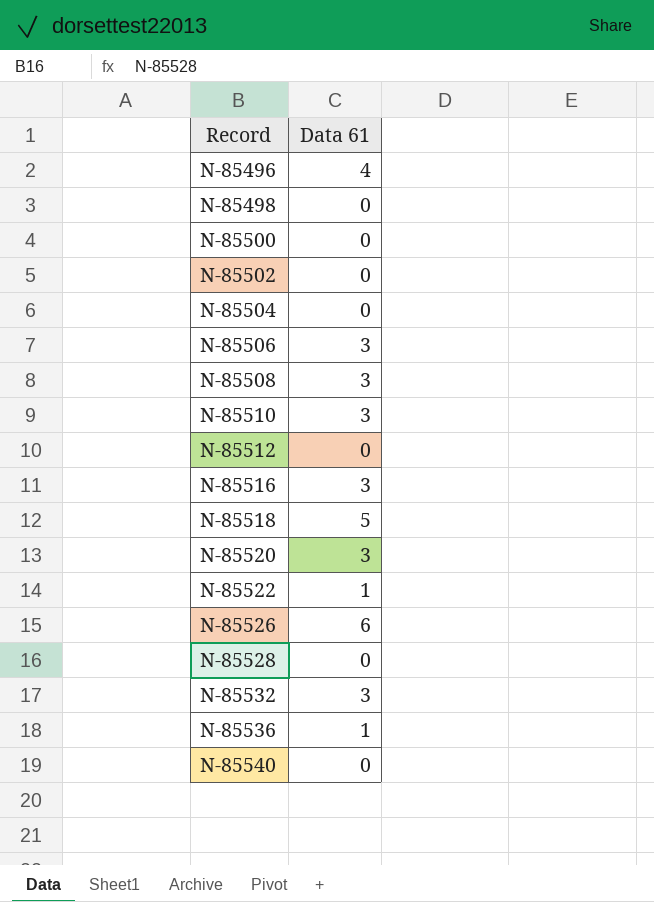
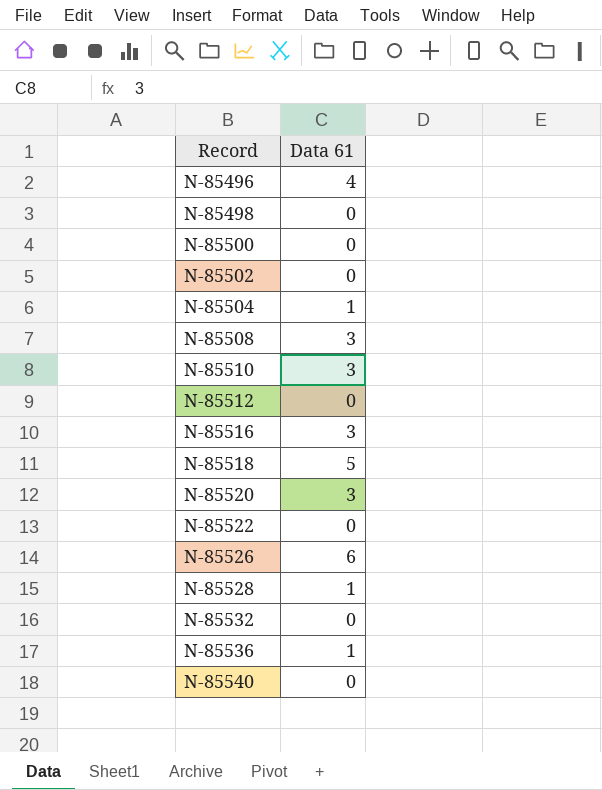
row N-85506: 3 -> none
N-85504 | Data 61: 0 -> 1
N-85522 | Data 61: 1 -> 0
N-85528 | Data 61: 0 -> 1
N-85532 | Data 61: 3 -> 0

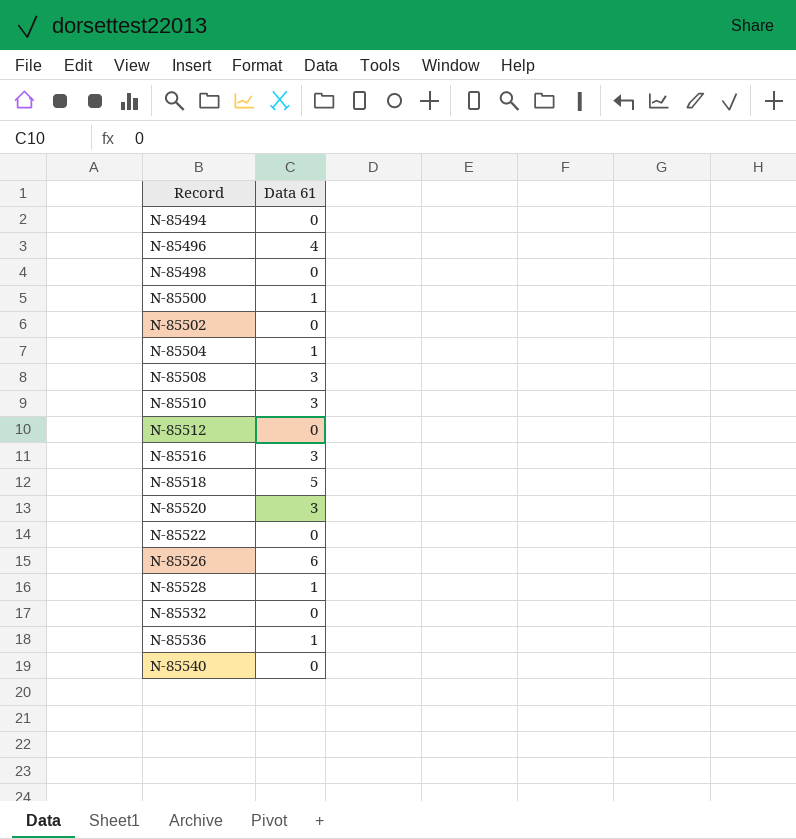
row N-85494: none -> 0
N-85500 | Data 61: 0 -> 1

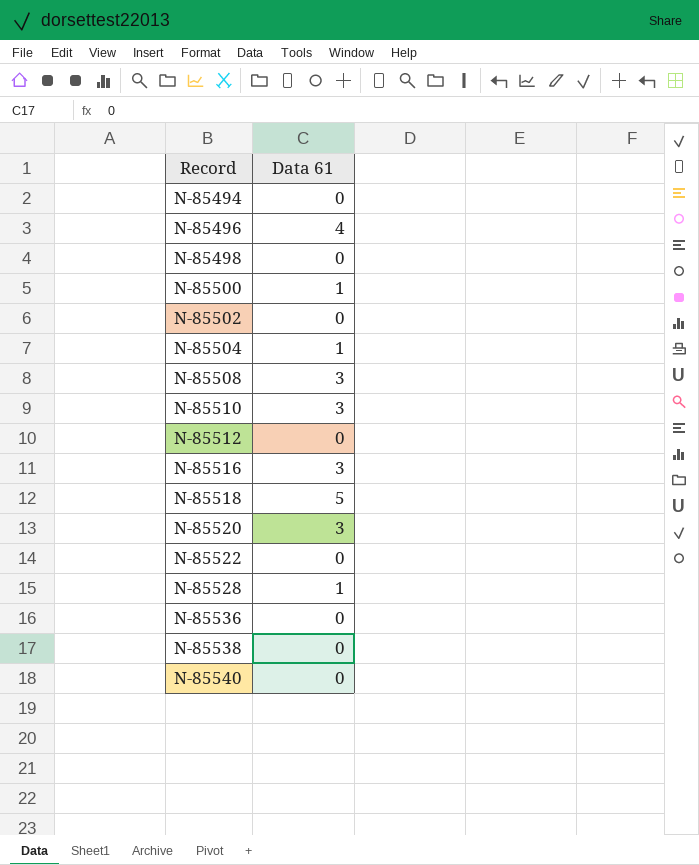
row N-85526: 6 -> none
row N-85532: 0 -> none
N-85536 | Data 61: 1 -> 0
row N-85538: none -> 0

